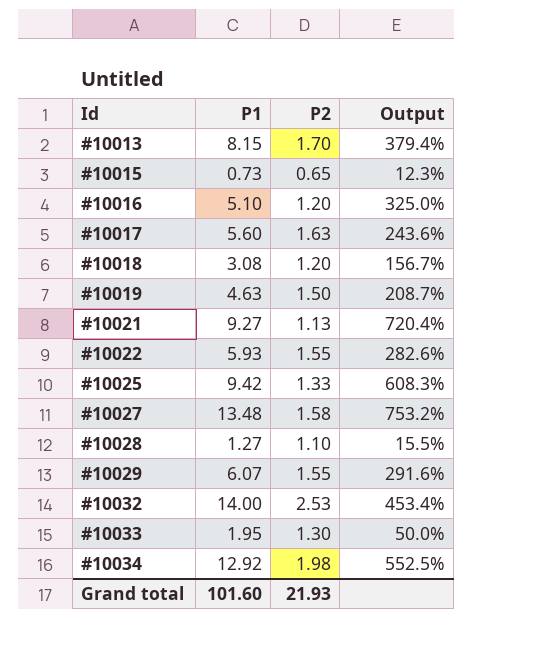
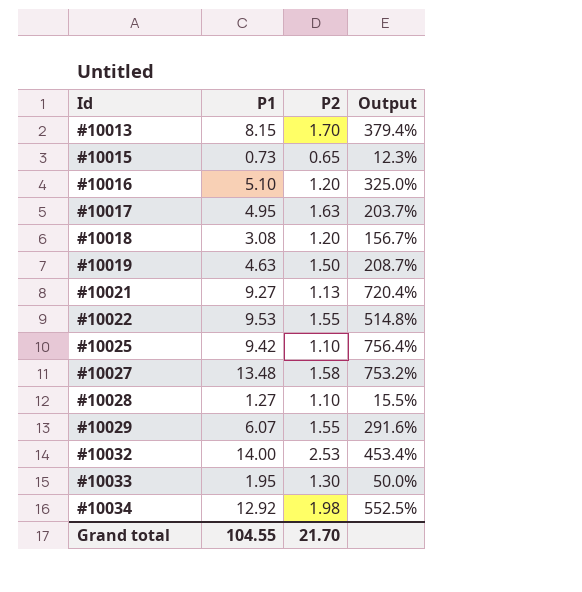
#10017 | P1: 5.60 -> 4.95
#10017 | Output: 243.6% -> 203.7%
#10022 | P1: 5.93 -> 9.53
#10022 | Output: 282.6% -> 514.8%
#10025 | P2: 1.33 -> 1.10
#10025 | Output: 608.3% -> 756.4%
Grand total | P1: 101.60 -> 104.55
Grand total | P2: 21.93 -> 21.70

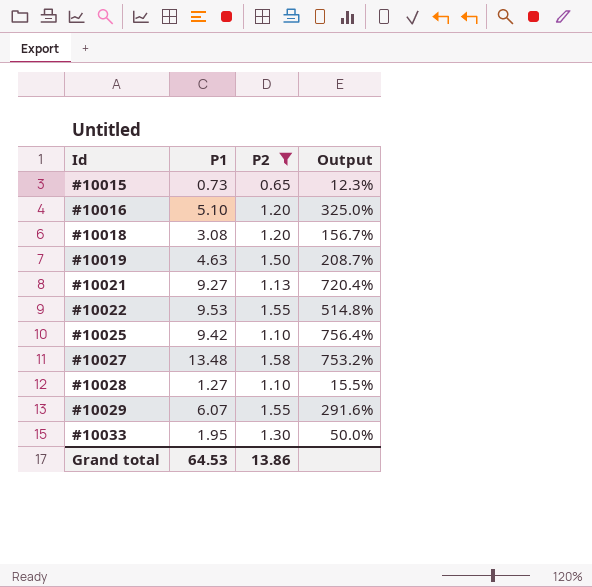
filter: none -> P2 <= 1.58
Grand total | P1: 104.55 -> 64.53
Grand total | P2: 21.70 -> 13.86

